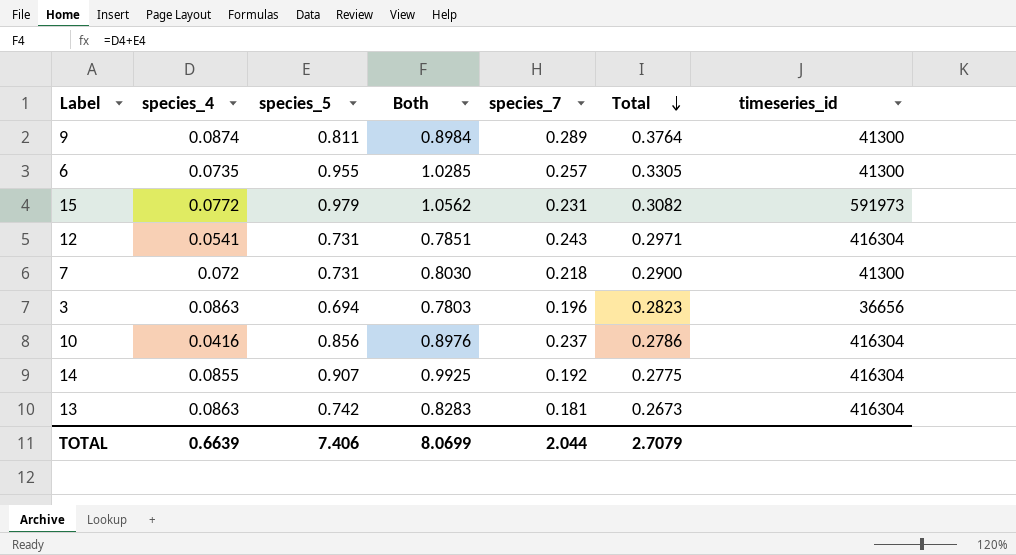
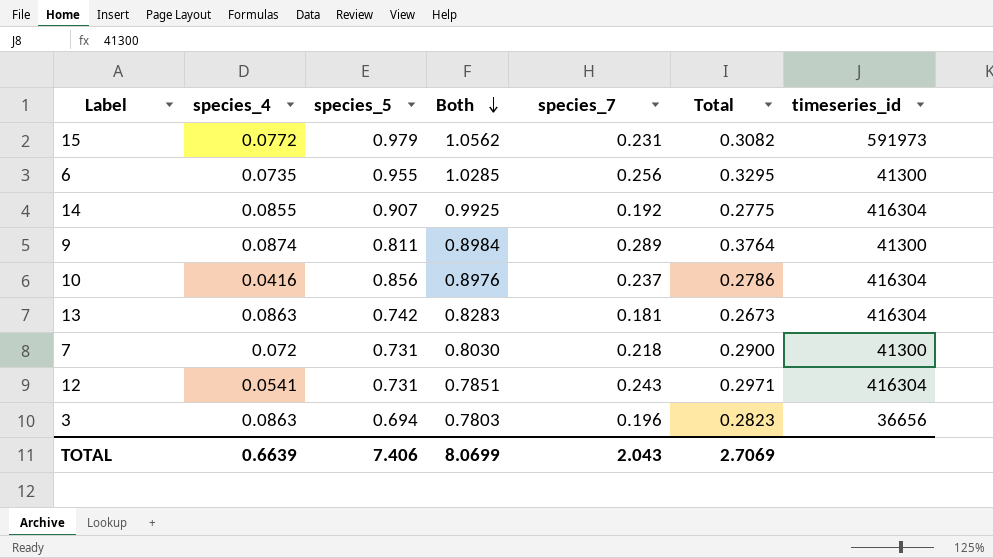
row order: Total descending -> Both descending
6 | species_7: 0.257 -> 0.256
6 | Total: 0.3305 -> 0.3295
TOTAL | species_7: 2.044 -> 2.043
TOTAL | Total: 2.7079 -> 2.7069

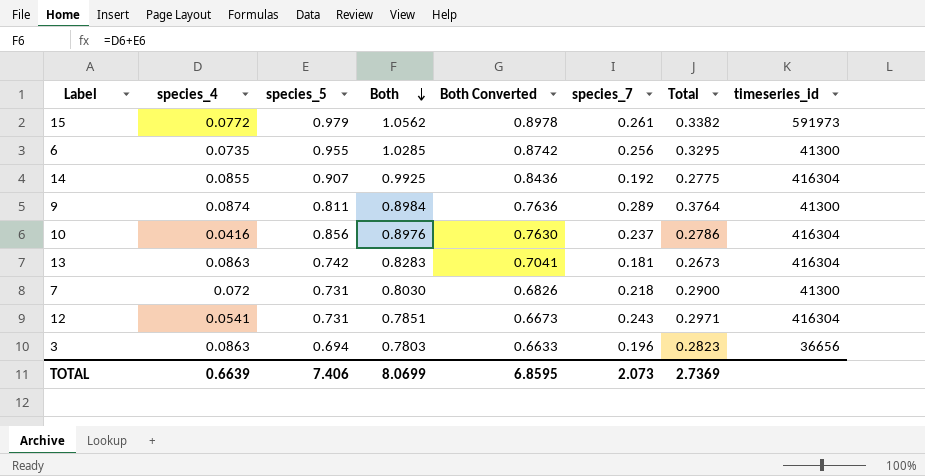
column Both Converted | formula: none -> [Both] * 0.85
15 | species_7: 0.231 -> 0.261
15 | Total: 0.3082 -> 0.3382
TOTAL | species_7: 2.043 -> 2.073
TOTAL | Total: 2.7069 -> 2.7369

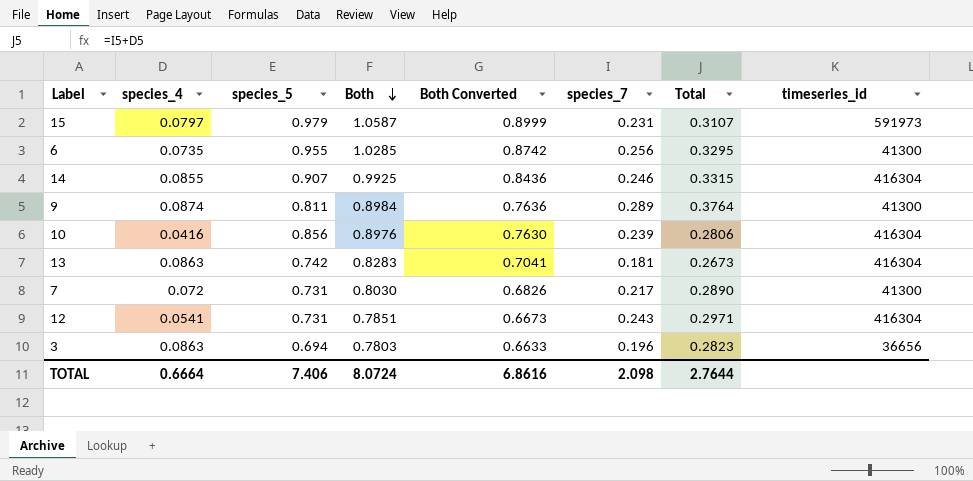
15 | species_4: 0.0772 -> 0.0797
15 | Both: 1.0562 -> 1.0587
15 | Both Converted: 0.8978 -> 0.8999
15 | species_7: 0.261 -> 0.231
15 | Total: 0.3382 -> 0.3107
14 | species_7: 0.192 -> 0.246
14 | Total: 0.2775 -> 0.3315
10 | species_7: 0.237 -> 0.239
10 | Total: 0.2786 -> 0.2806
7 | species_7: 0.218 -> 0.217
7 | Total: 0.2900 -> 0.2890
TOTAL | species_4: 0.6639 -> 0.6664
TOTAL | Both: 8.0699 -> 8.0724
TOTAL | Both Converted: 6.8595 -> 6.8616
TOTAL | species_7: 2.073 -> 2.098
TOTAL | Total: 2.7369 -> 2.7644

